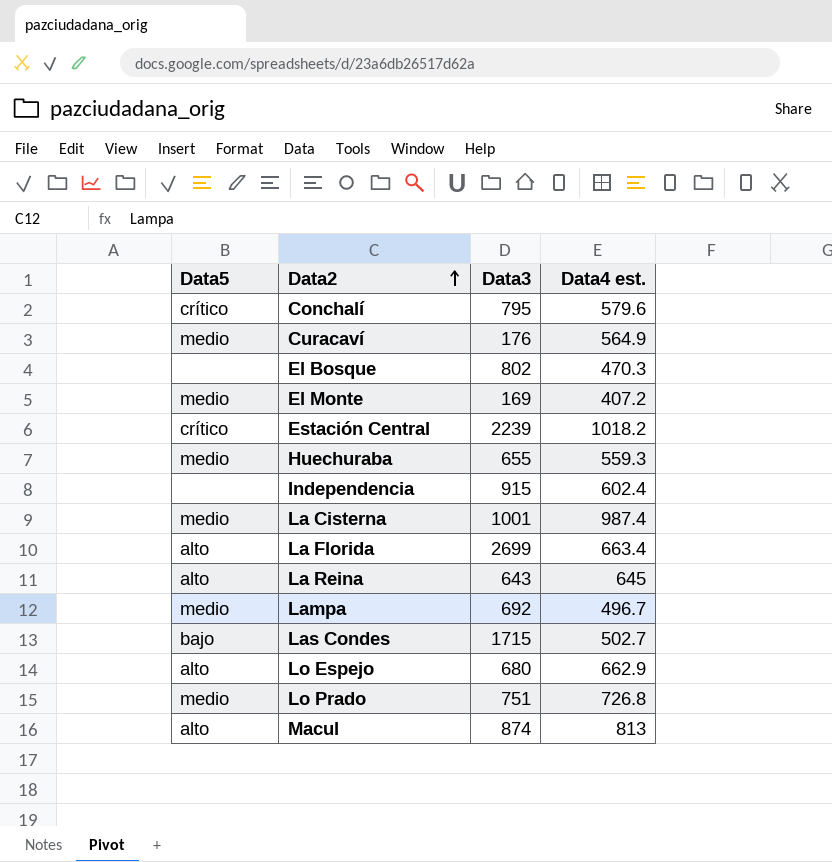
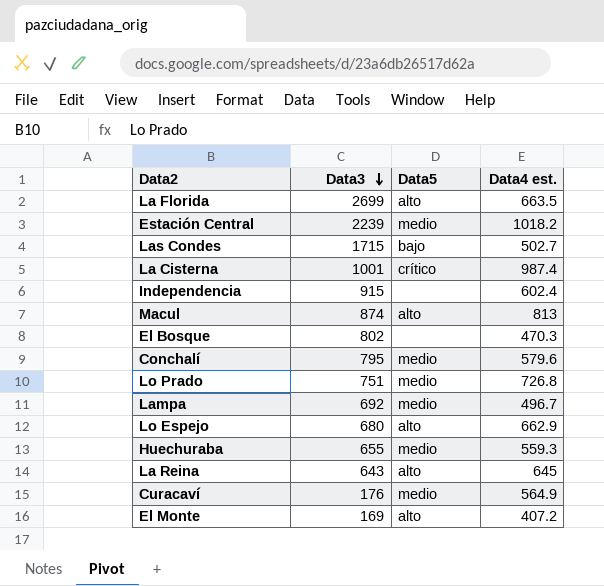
row order: Data2 ascending -> Data3 descending
column Data5 | position: 1 -> 3
La Florida | Data4 est.: 663.4 -> 663.5
Estación Central | Data5: crítico -> medio
La Cisterna | Data5: medio -> crítico
Conchalí | Data5: crítico -> medio
El Monte | Data5: medio -> alto

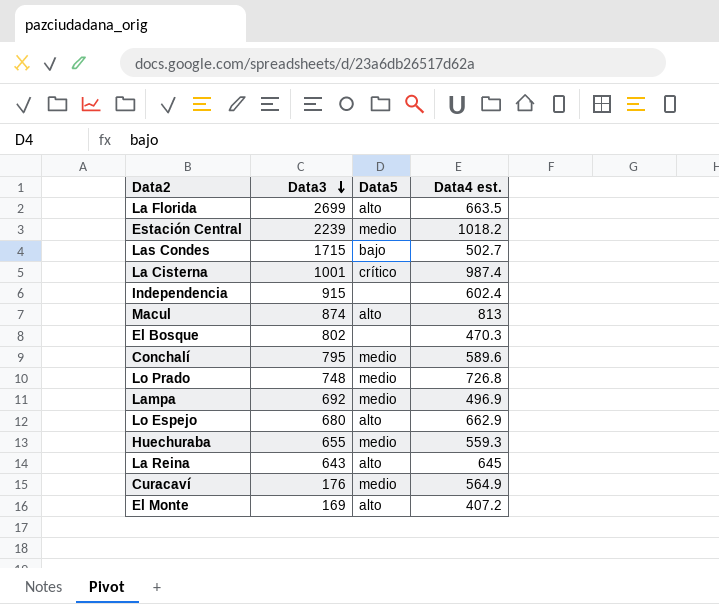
Conchalí | Data4 est.: 579.6 -> 589.6
Lo Prado | Data3: 751 -> 748
Lampa | Data4 est.: 496.7 -> 496.9

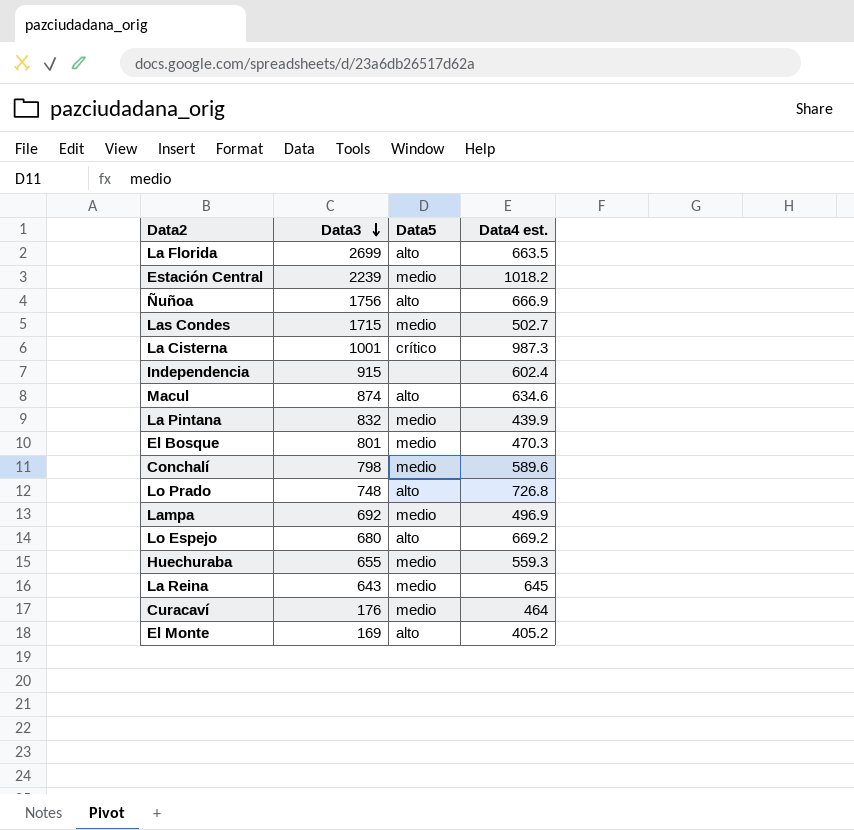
row Ñuñoa: none -> 1756 | alto | 666.9
Las Condes | Data5: bajo -> medio
La Cisterna | Data4 est.: 987.4 -> 987.3
Macul | Data4 est.: 813 -> 634.6
row La Pintana: none -> 832 | medio | 439.9
El Bosque | Data3: 802 -> 801
El Bosque | Data5: none -> medio
Conchalí | Data3: 795 -> 798
Lo Prado | Data5: medio -> alto
Lo Espejo | Data4 est.: 662.9 -> 669.2
La Reina | Data5: alto -> medio
Curacaví | Data4 est.: 564.9 -> 464
El Monte | Data4 est.: 407.2 -> 405.2

